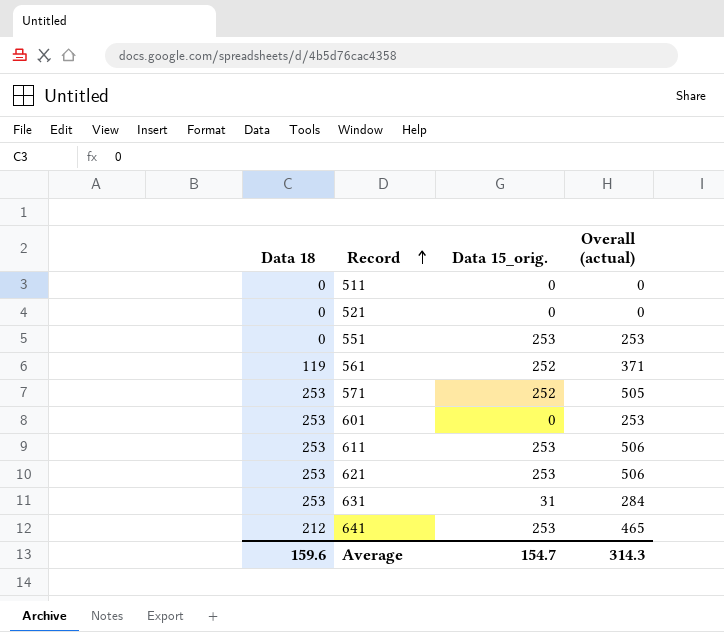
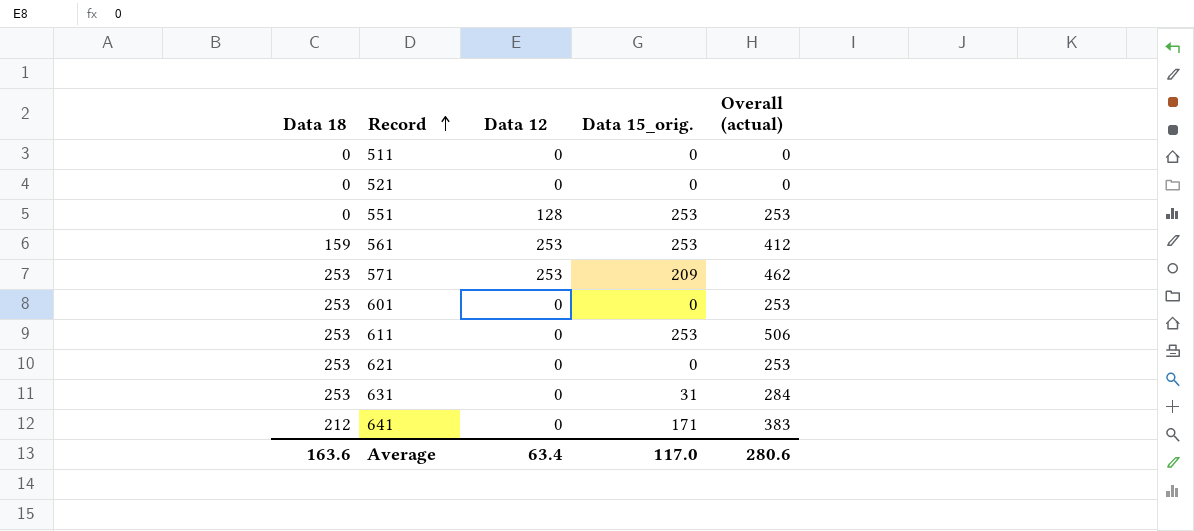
column Data 12 | position: none -> 3
561 | Data 18: 119 -> 159
561 | Data 15_orig.: 252 -> 253
561 | Overall (actual): 371 -> 412
571 | Data 15_orig.: 252 -> 209
571 | Overall (actual): 505 -> 462
621 | Data 15_orig.: 253 -> 0
621 | Overall (actual): 506 -> 253
641 | Data 15_orig.: 253 -> 171
641 | Overall (actual): 465 -> 383
Average | Data 18: 159.6 -> 163.6
Average | Data 15_orig.: 154.7 -> 117.0
Average | Overall (actual): 314.3 -> 280.6

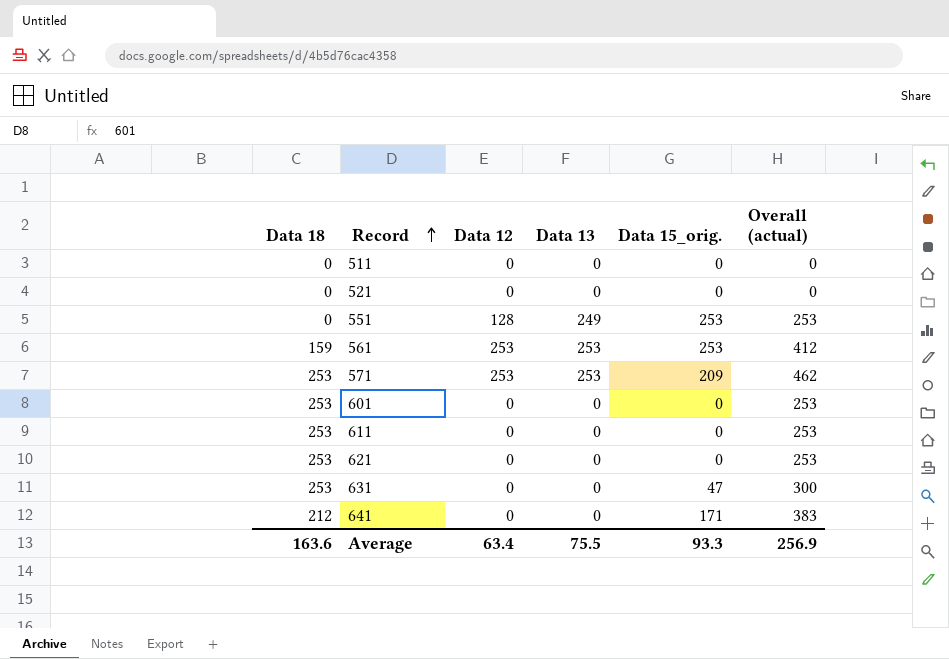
column Data 13 | position: none -> 4
611 | Data 15_orig.: 253 -> 0
611 | Overall (actual): 506 -> 253
631 | Data 15_orig.: 31 -> 47
631 | Overall (actual): 284 -> 300
Average | Data 15_orig.: 117.0 -> 93.3
Average | Overall (actual): 280.6 -> 256.9

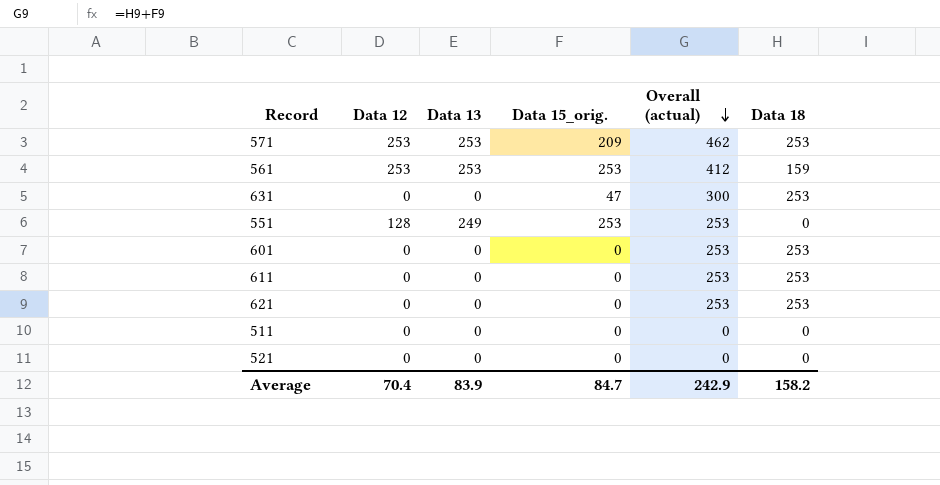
row order: Record ascending -> Overall (actual) descending
column Data 18 | position: 1 -> 6
row 641: 212 | 0 | 0 | 171 | 383 -> none
Average | Data 12: 63.4 -> 70.4
Average | Data 13: 75.5 -> 83.9
Average | Data 15_orig.: 93.3 -> 84.7
Average | Overall (actual): 256.9 -> 242.9
Average | Data 18: 163.6 -> 158.2

